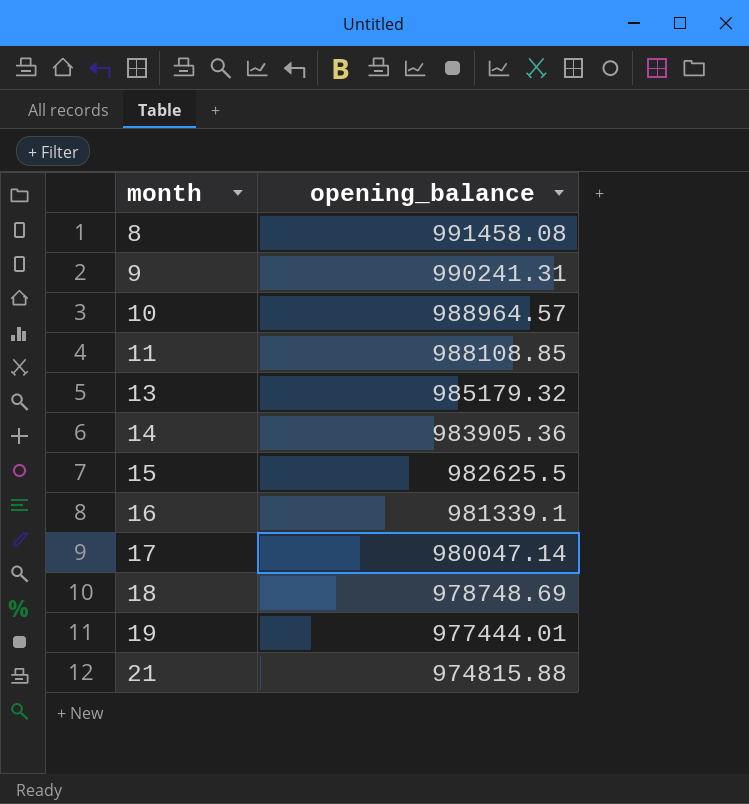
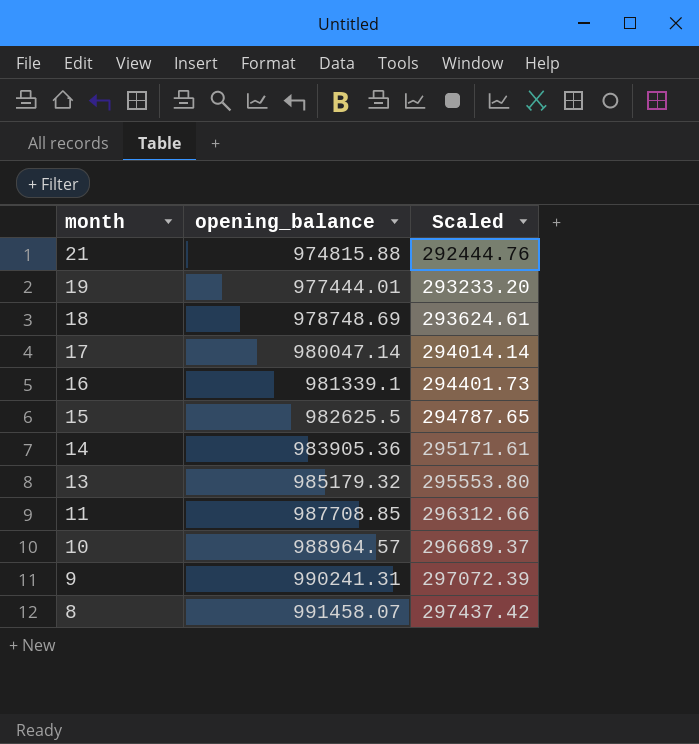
row order: month ascending -> month descending
column Scaled | formula: none -> [opening_balance] * 0.3
11 | opening_balance: 988108.85 -> 987708.85
8 | opening_balance: 991458.08 -> 991458.07

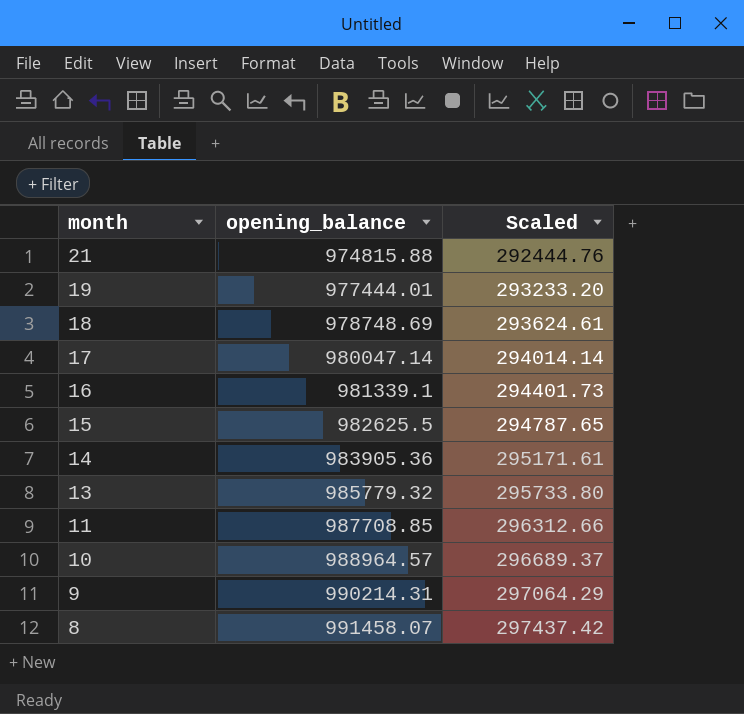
13 | opening_balance: 985179.32 -> 985779.32
13 | Scaled: 295553.80 -> 295733.80
9 | opening_balance: 990241.31 -> 990214.31
9 | Scaled: 297072.39 -> 297064.29

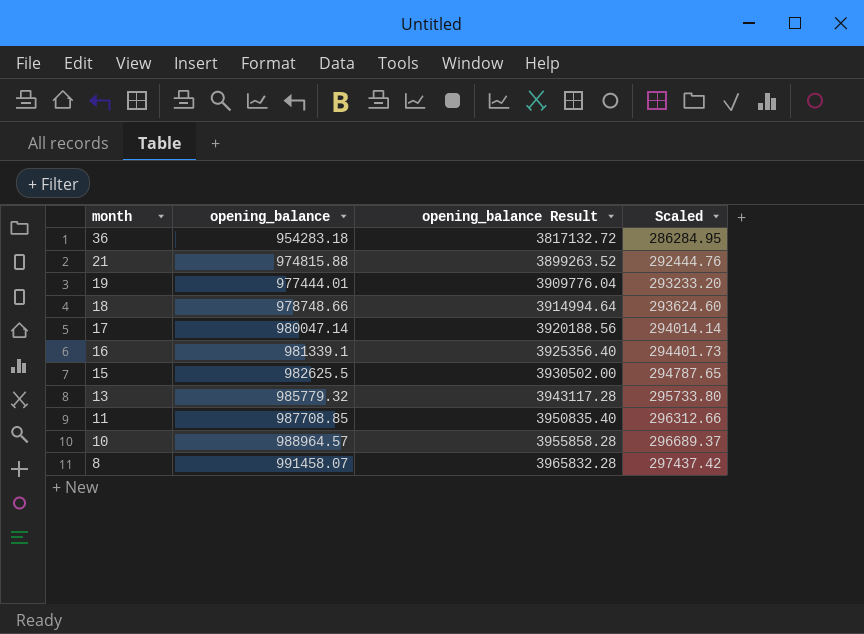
column opening_balance Result | formula: none -> [opening_balance] * 4
row 14: 983905.36 | 295171.61 -> none
row 9: 990214.31 | 297064.29 -> none
row 36: none -> 954283.18 | 3817132.72 | 286284.95
18 | opening_balance: 978748.69 -> 978748.66
18 | Scaled: 293624.61 -> 293624.60

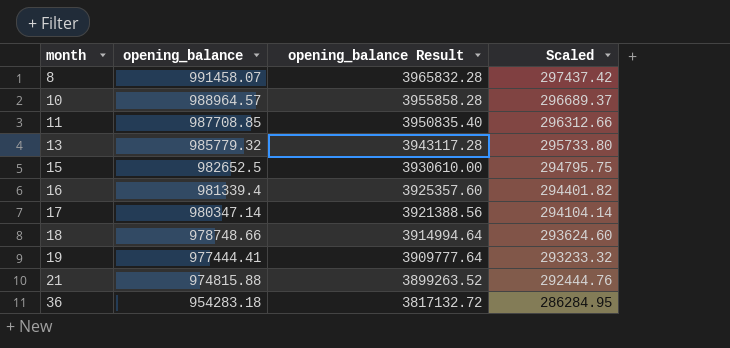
row order: month descending -> month ascending
15 | opening_balance: 982625.5 -> 982652.5
15 | opening_balance Result: 3930502.00 -> 3930610.00
15 | Scaled: 294787.65 -> 294795.75
16 | opening_balance: 981339.1 -> 981339.4
16 | opening_balance Result: 3925356.40 -> 3925357.60
16 | Scaled: 294401.73 -> 294401.82
17 | opening_balance: 980047.14 -> 980347.14
17 | opening_balance Result: 3920188.56 -> 3921388.56
17 | Scaled: 294014.14 -> 294104.14
19 | opening_balance: 977444.01 -> 977444.41
19 | opening_balance Result: 3909776.04 -> 3909777.64
19 | Scaled: 293233.20 -> 293233.32

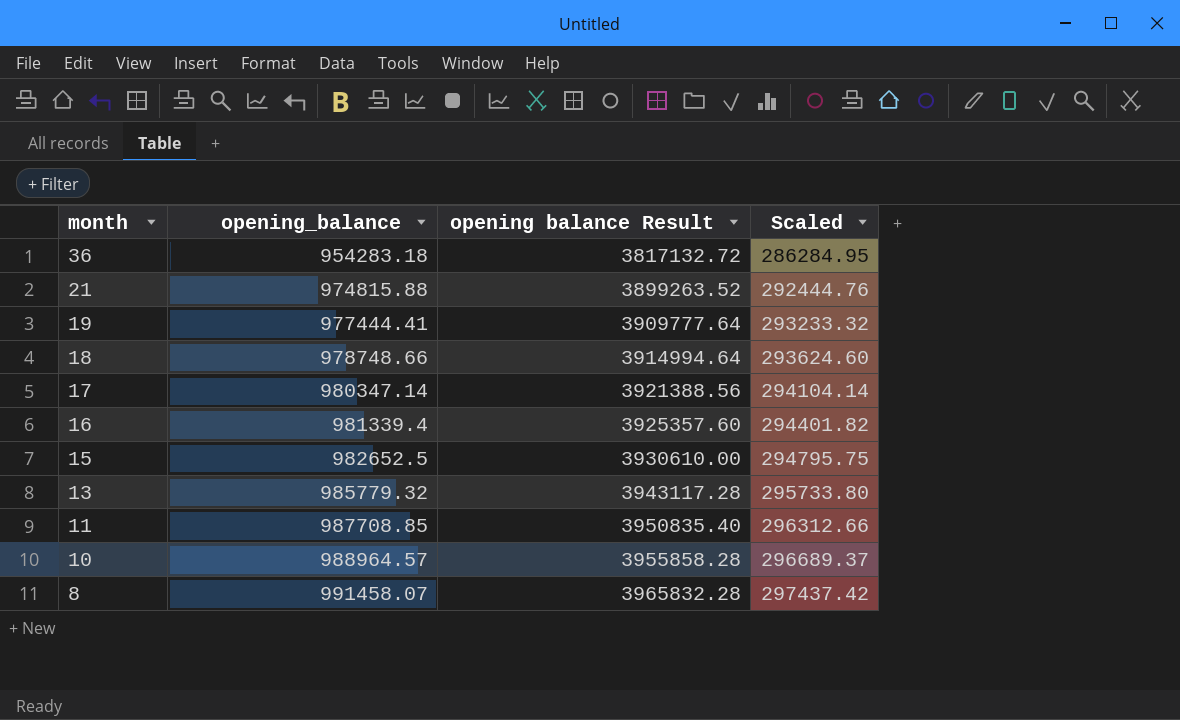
row order: month ascending -> month descending
column name: opening_balance Result -> opening balance Result

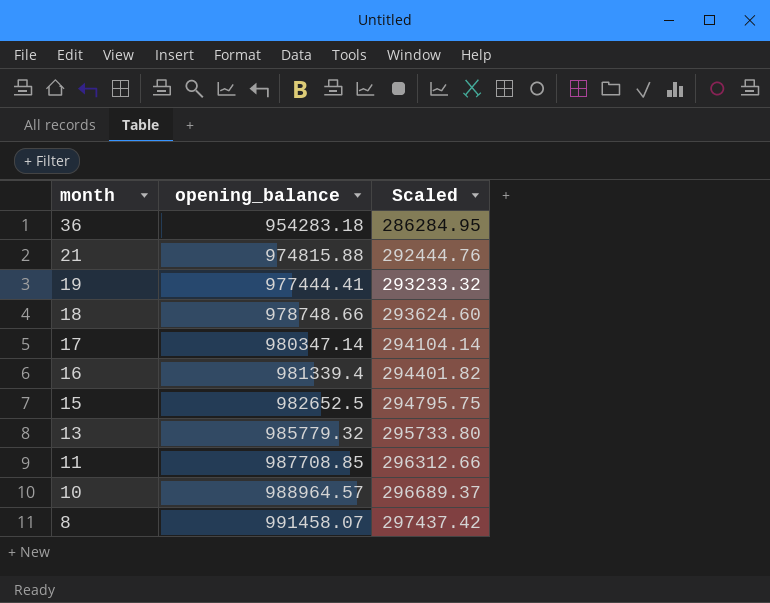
column opening balance Result | formula: [opening_balance] * 4 -> none

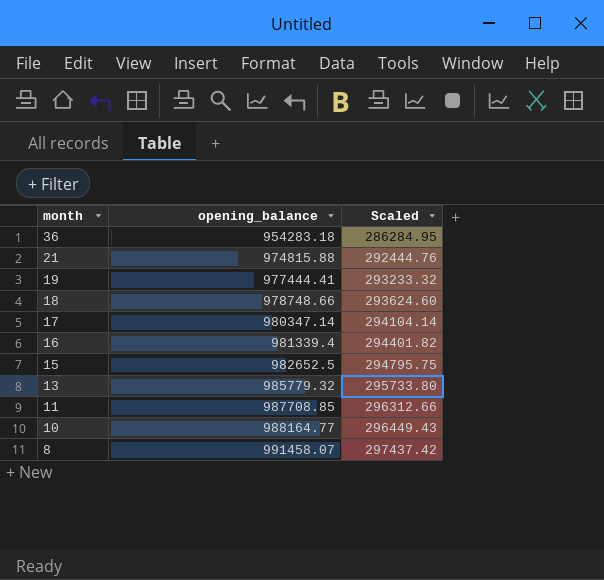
10 | opening_balance: 988964.57 -> 988164.77
10 | Scaled: 296689.37 -> 296449.43

